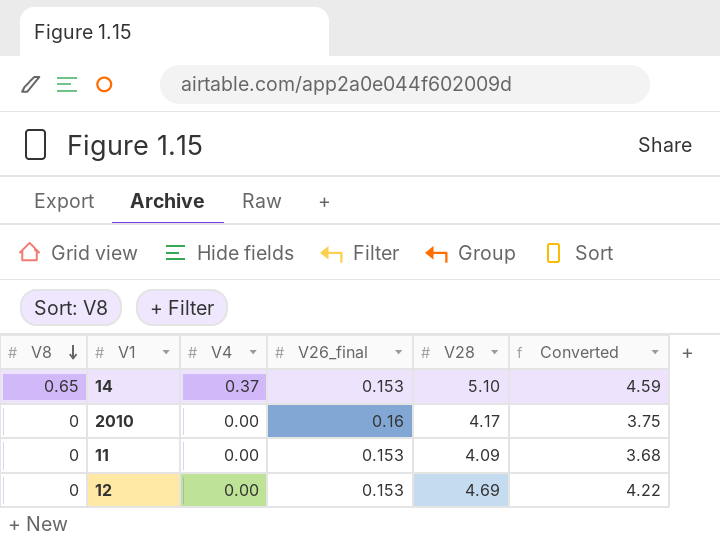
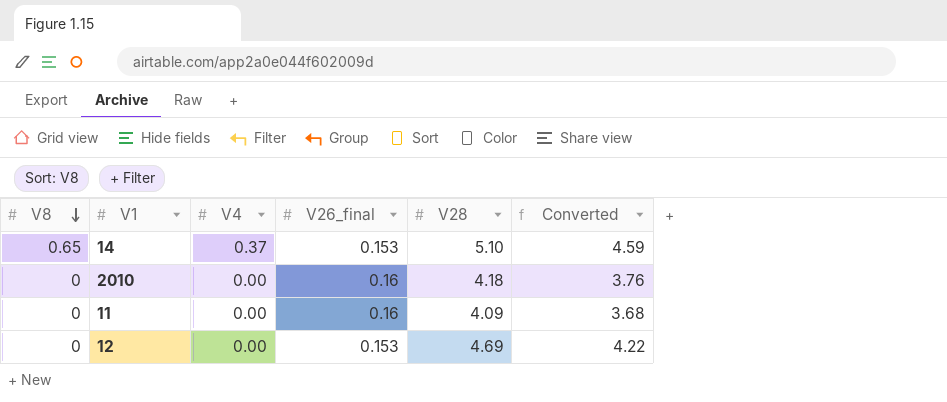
2010 | V28: 4.17 -> 4.18
2010 | Converted: 3.75 -> 3.76
11 | V26_final: 0.153 -> 0.16

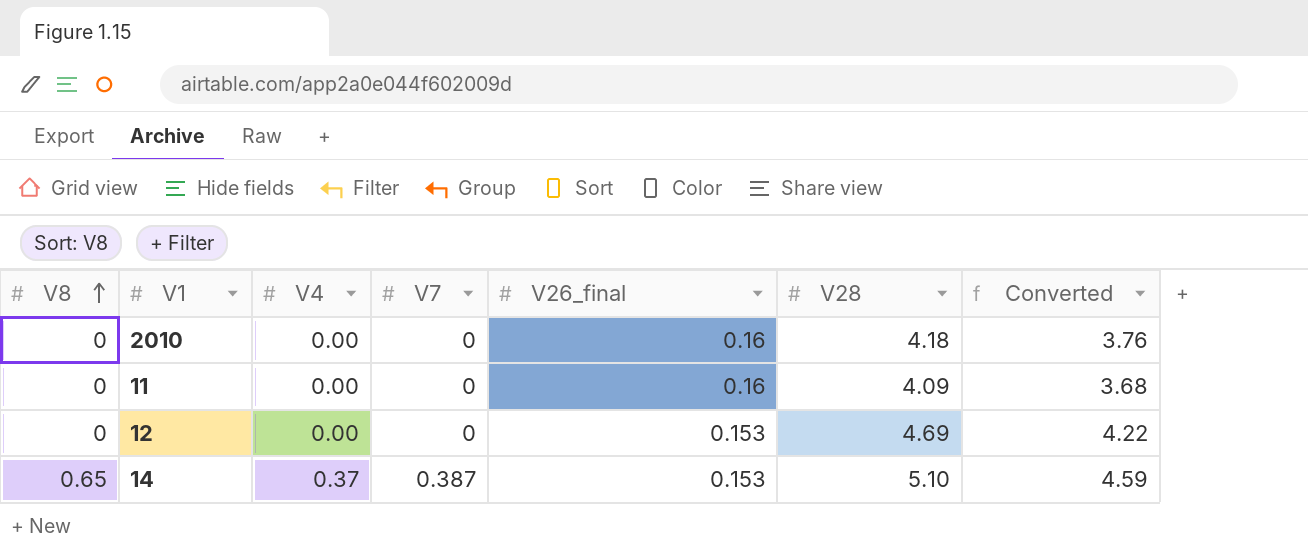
row order: V8 descending -> V8 ascending
column V7 | position: none -> 4

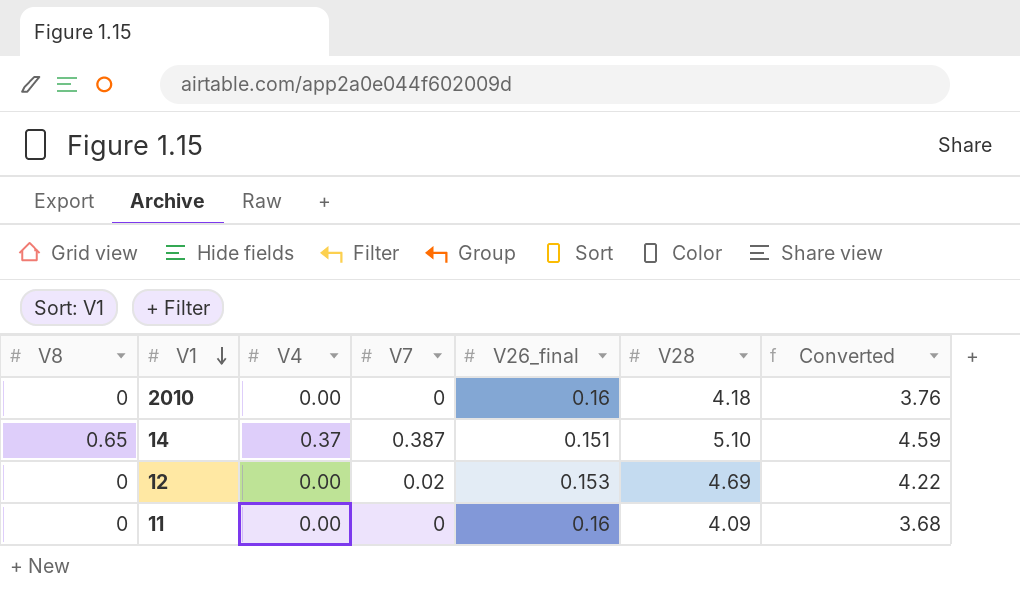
row order: V8 ascending -> V1 descending
14 | V26_final: 0.153 -> 0.151
12 | V7: 0 -> 0.02

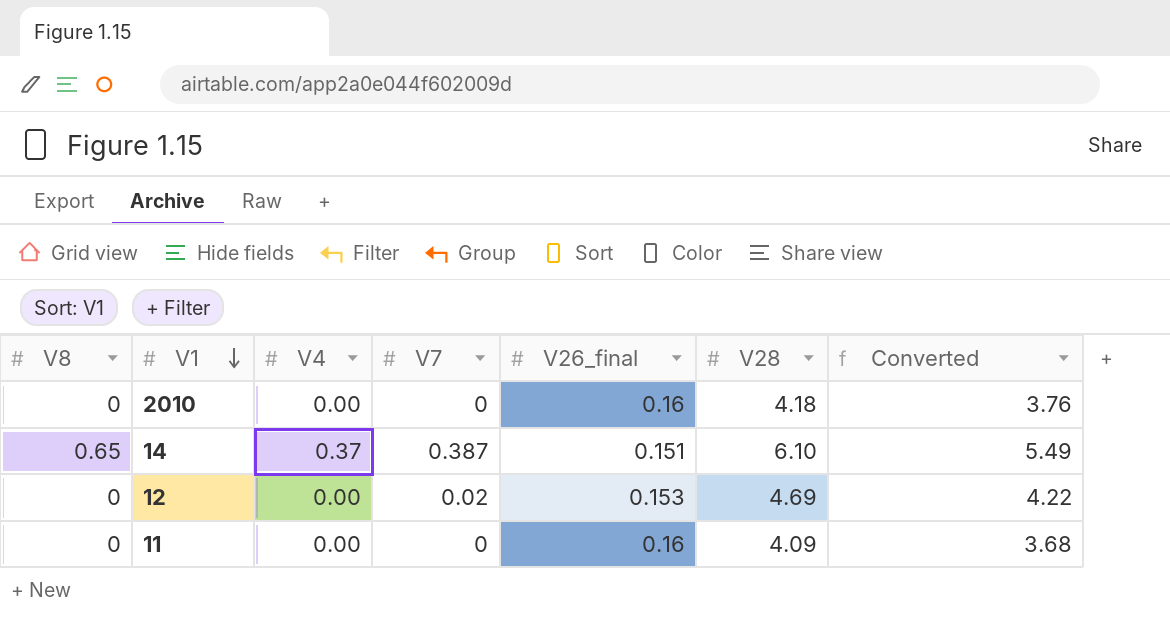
14 | V28: 5.10 -> 6.10
14 | Converted: 4.59 -> 5.49

